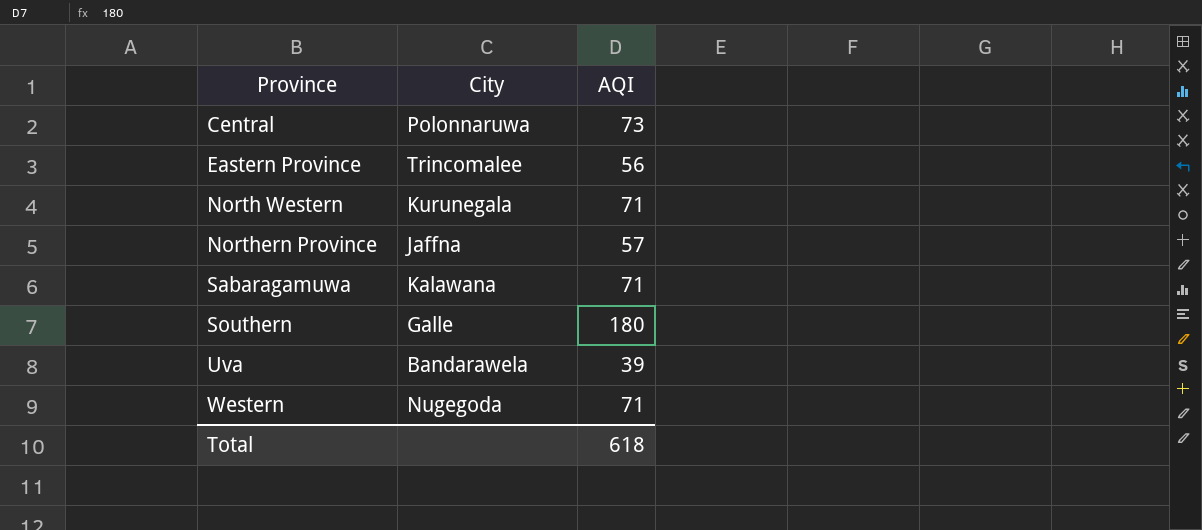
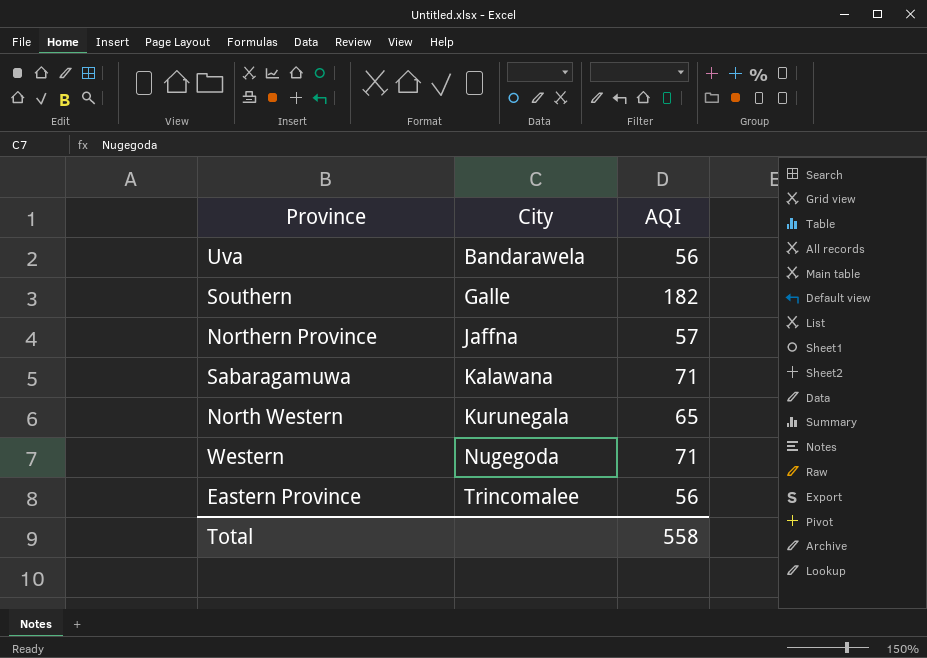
row order: Province ascending -> City ascending
row Central: Polonnaruwa | 73 -> none
Uva | AQI: 39 -> 56
Southern | AQI: 180 -> 182
North Western | AQI: 71 -> 65
Total | AQI: 618 -> 558

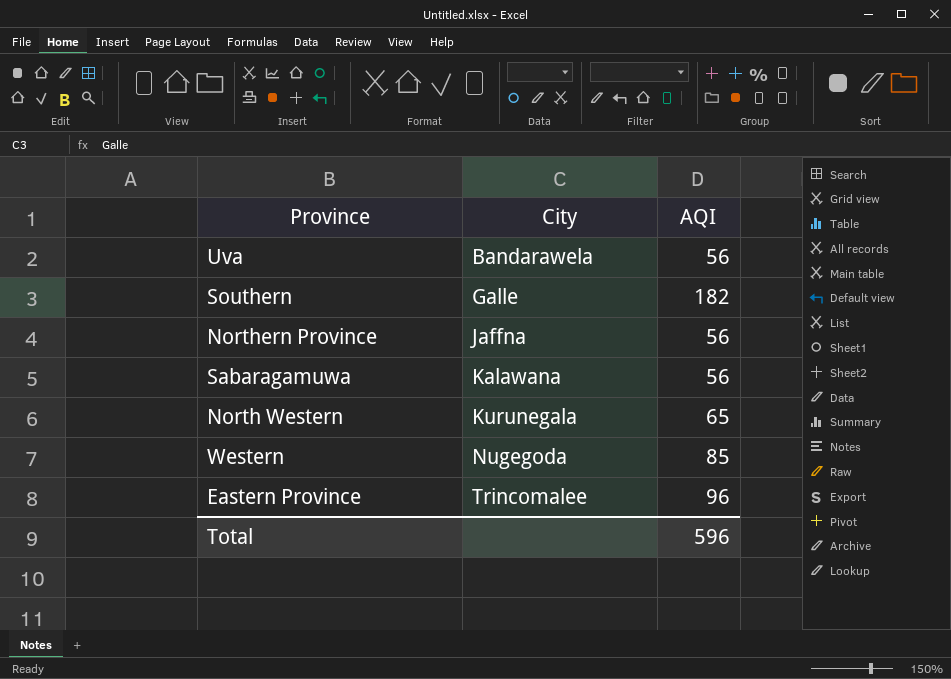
Northern Province | AQI: 57 -> 56
Sabaragamuwa | AQI: 71 -> 56
Western | AQI: 71 -> 85
Eastern Province | AQI: 56 -> 96
Total | AQI: 558 -> 596

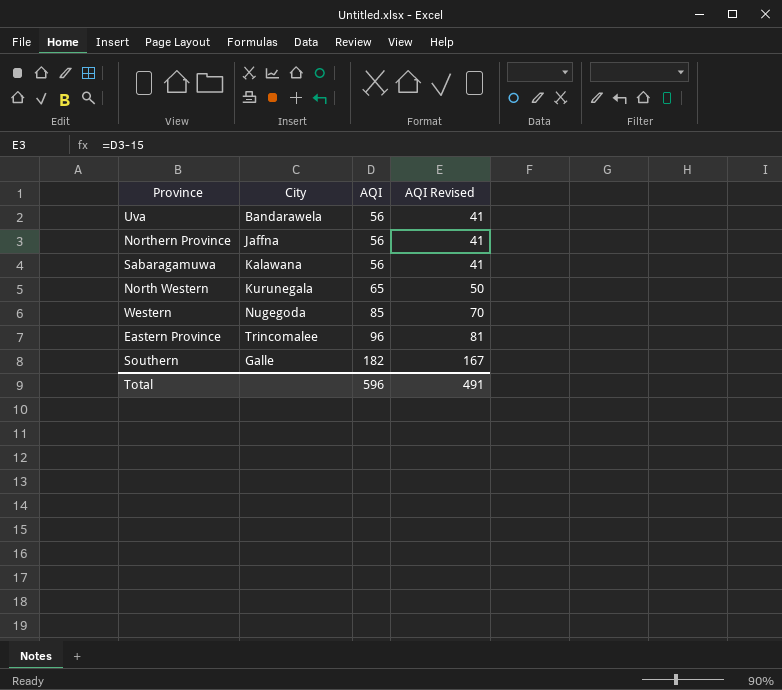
row order: City ascending -> AQI ascending
column AQI Revised | formula: none -> [AQI] - 15

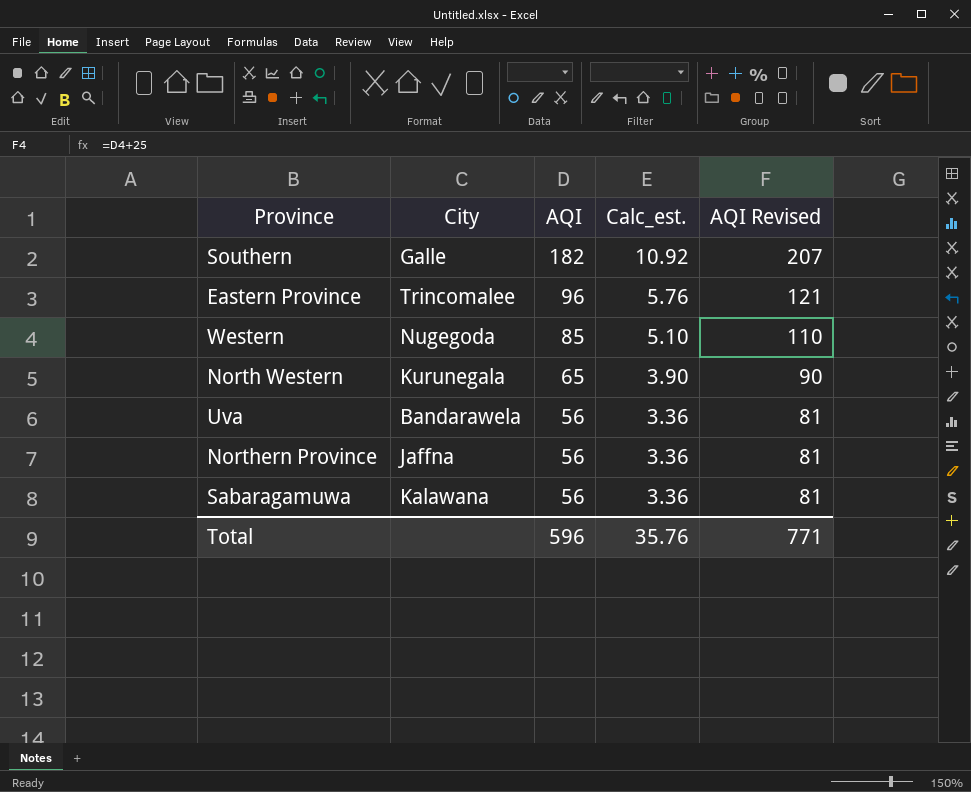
row order: AQI ascending -> AQI descending
column Calc_est. | formula: none -> [AQI] * 0.06
column AQI Revised | formula: [AQI] - 15 -> [AQI] + 25
Total | AQI Revised: 491 -> 771

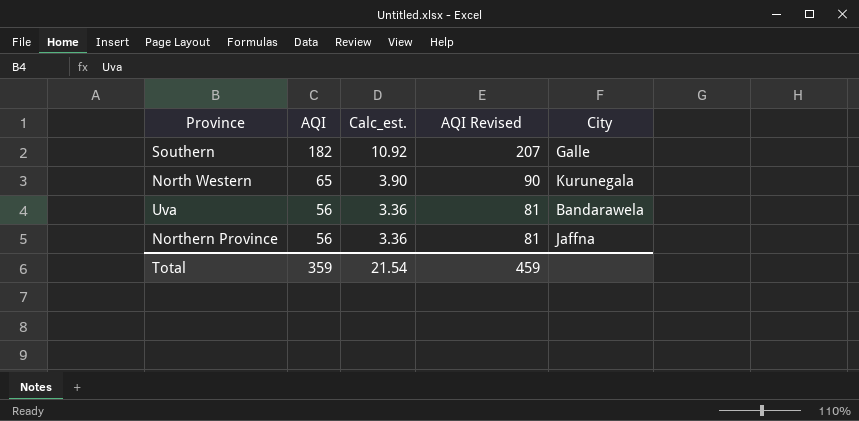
column City | position: 2 -> 5
row Eastern Province: Trincomalee | 96 | 5.76 | 121 -> none
row Western: Nugegoda | 85 | 5.10 | 110 -> none
row Sabaragamuwa: Kalawana | 56 | 3.36 | 81 -> none
Total | AQI: 596 -> 359
Total | Calc_est.: 35.76 -> 21.54
Total | AQI Revised: 771 -> 459

